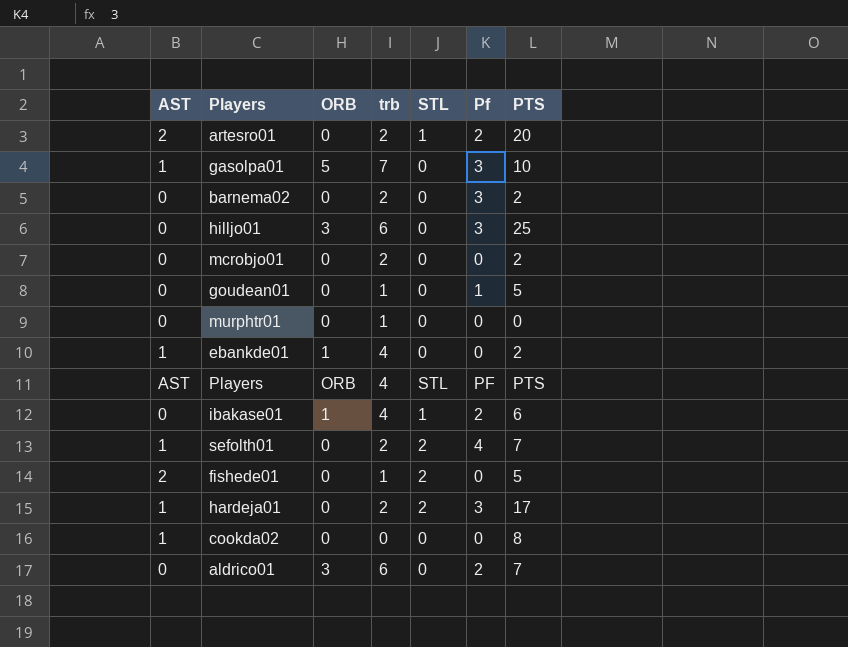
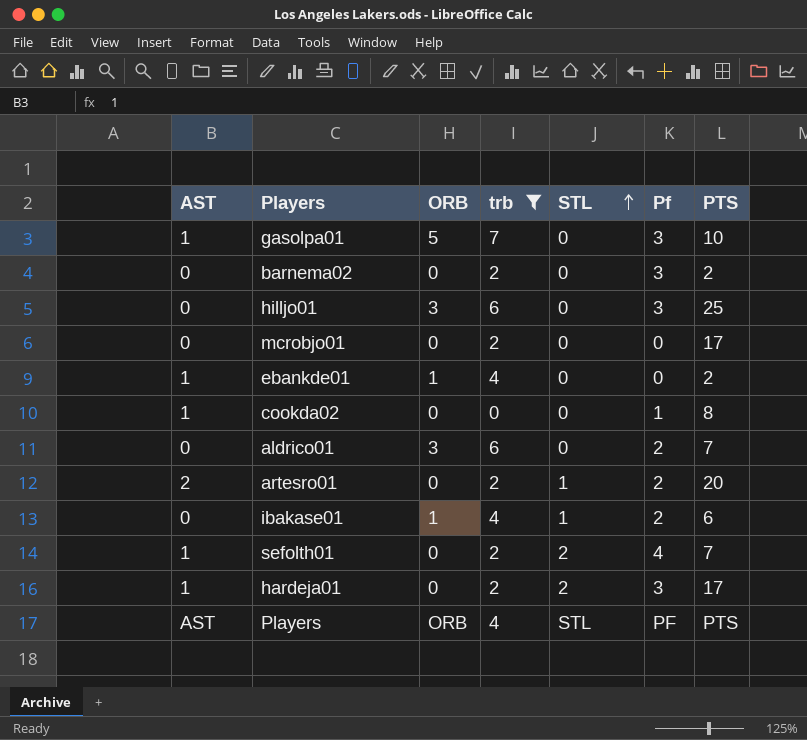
filter: none -> trb != 1
row order: none -> STL ascending
mcrobjo01 | PTS: 2 -> 17
cookda02 | Pf: 0 -> 1

